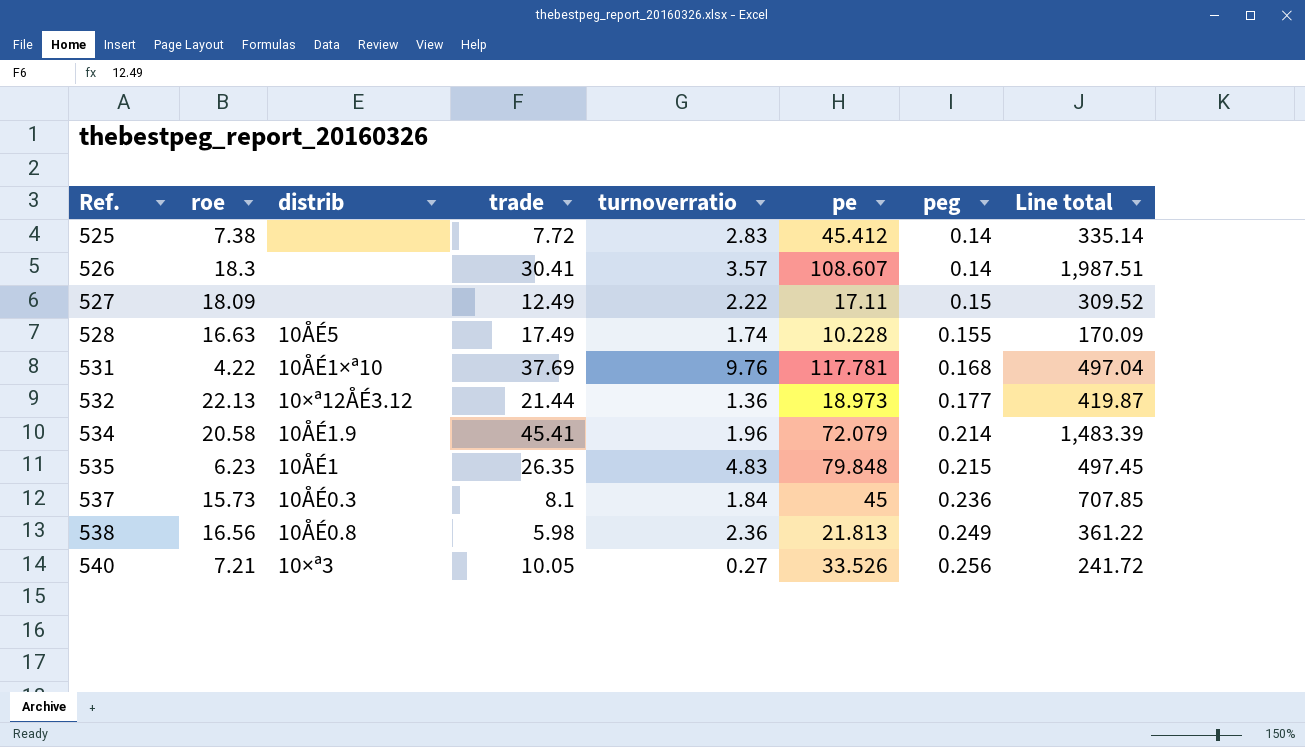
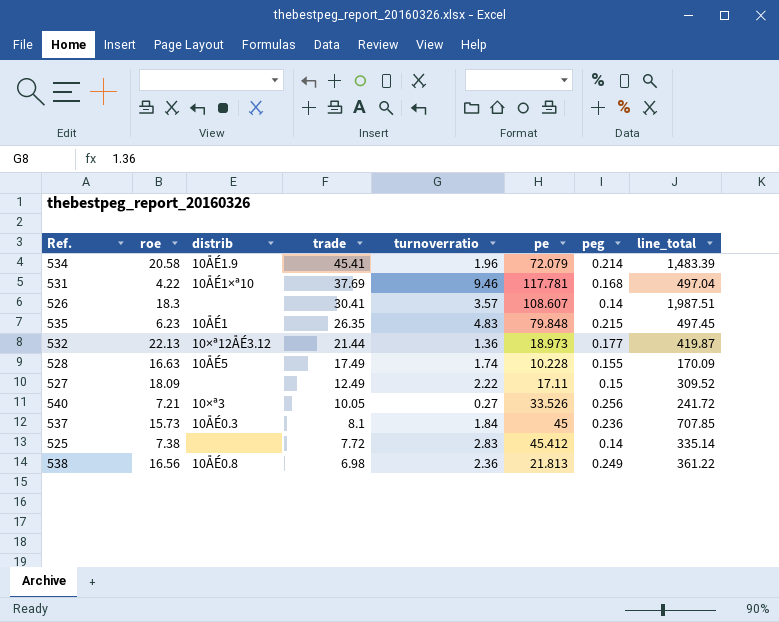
row order: Ref. ascending -> trade descending
column name: Line total -> line_total
531 | turnoverratio: 9.76 -> 9.46
538 | trade: 5.98 -> 6.98

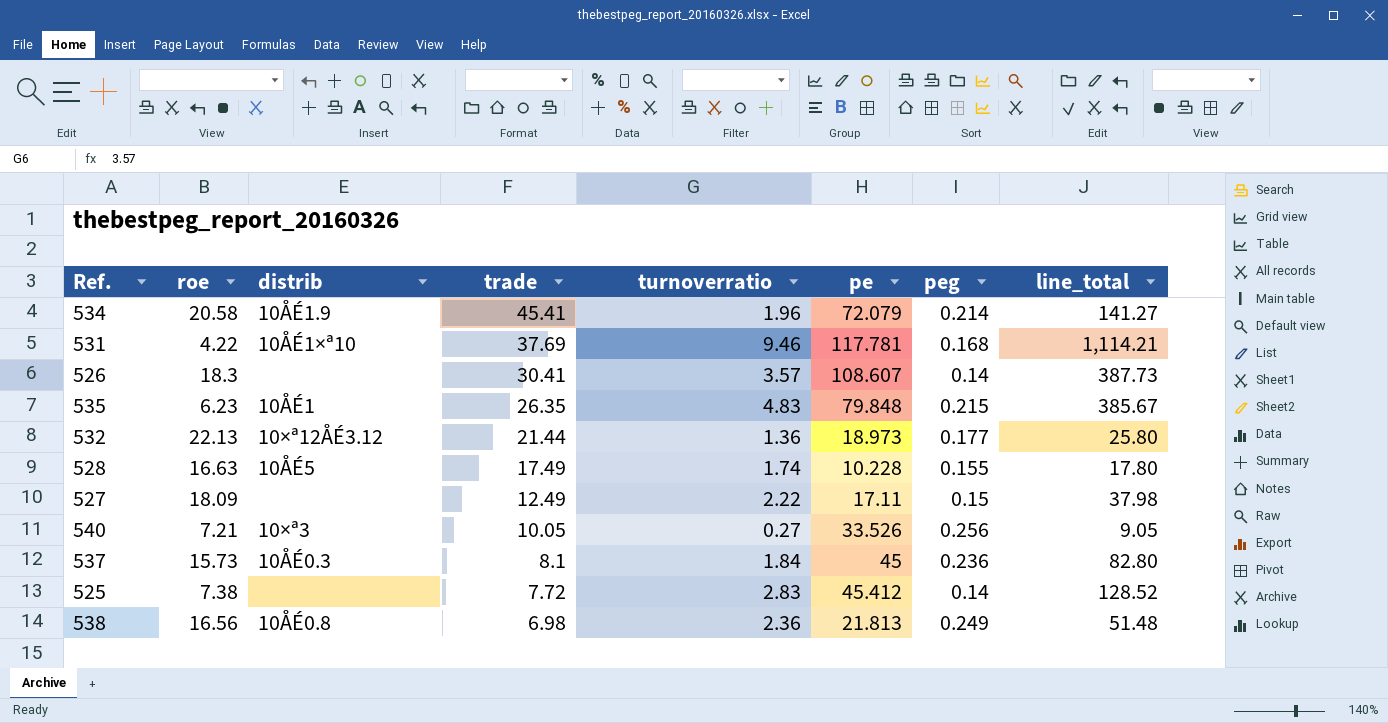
column line_total | formula: [roe] * [pe] -> [turnoverratio] * [pe]

